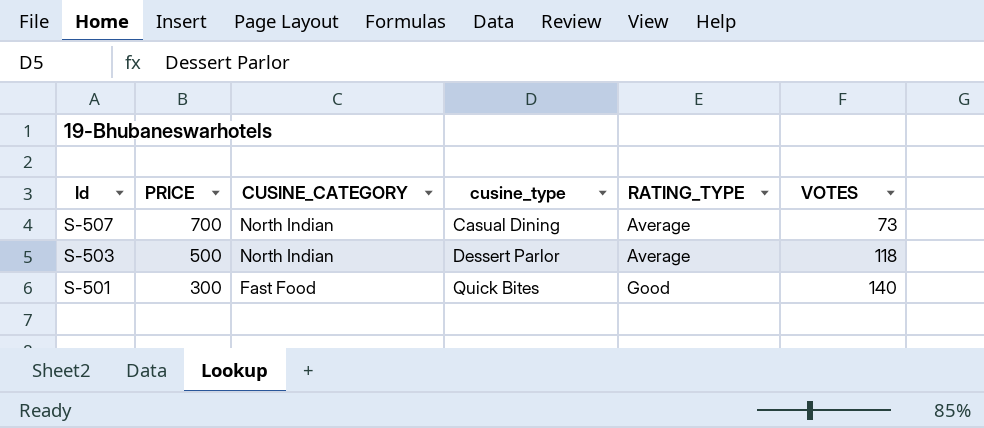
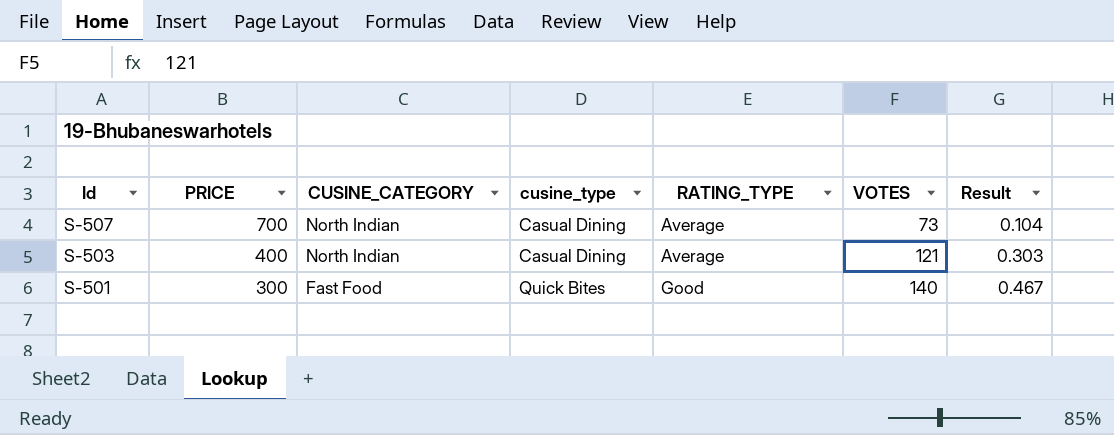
column Result | formula: none -> [VOTES] / [PRICE]
S-503 | PRICE: 500 -> 400
S-503 | cusine_type: Dessert Parlor -> Casual Dining
S-503 | VOTES: 118 -> 121

